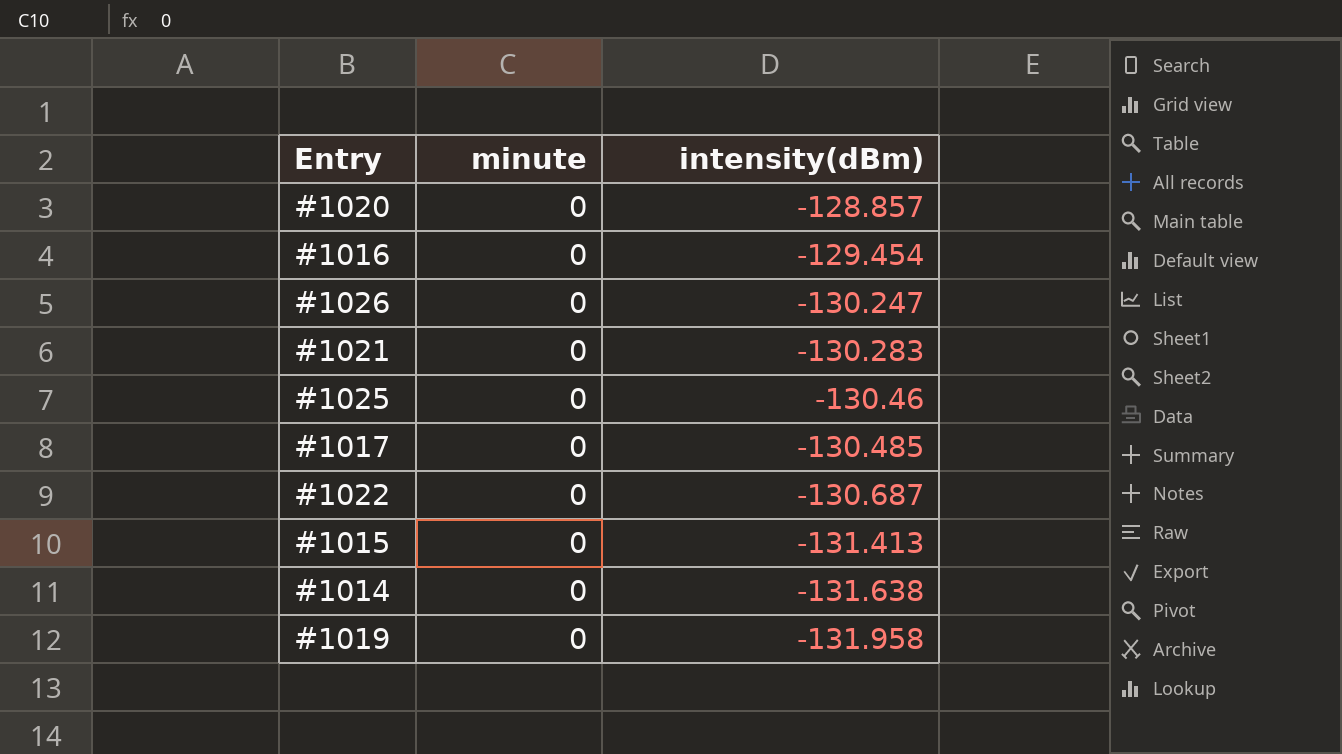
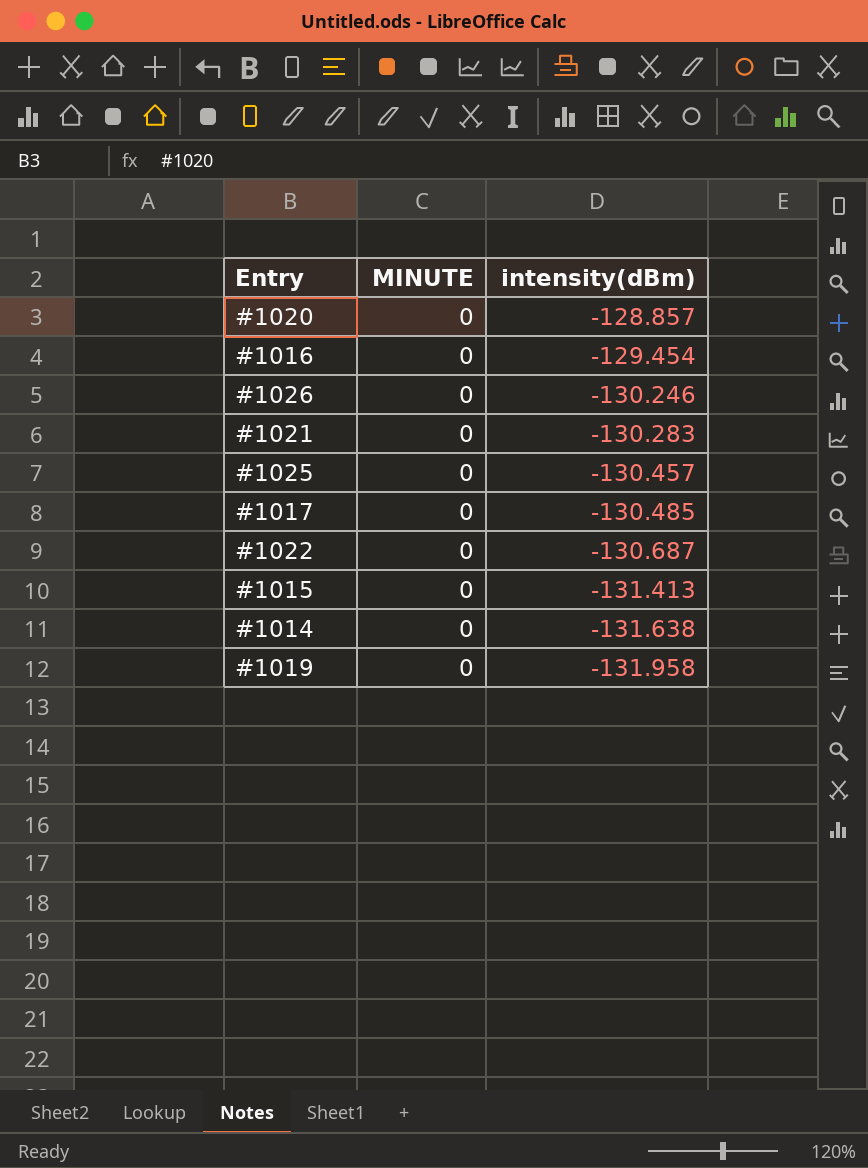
column name: minute -> MINUTE
#1026 | intensity(dBm): -130.247 -> -130.246
#1025 | intensity(dBm): -130.46 -> -130.457

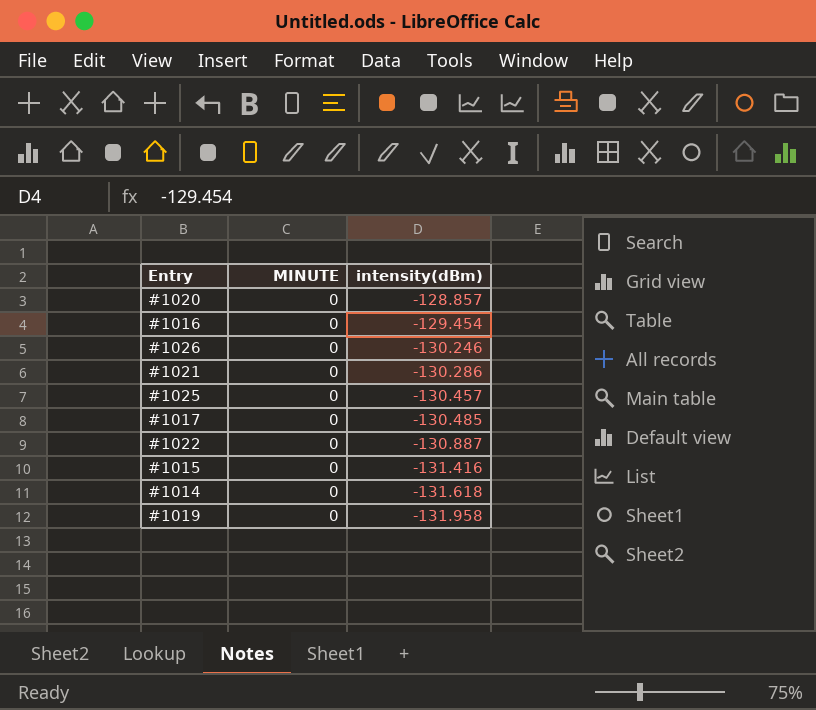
#1021 | intensity(dBm): -130.283 -> -130.286
#1022 | intensity(dBm): -130.687 -> -130.887
#1015 | intensity(dBm): -131.413 -> -131.416
#1014 | intensity(dBm): -131.638 -> -131.618

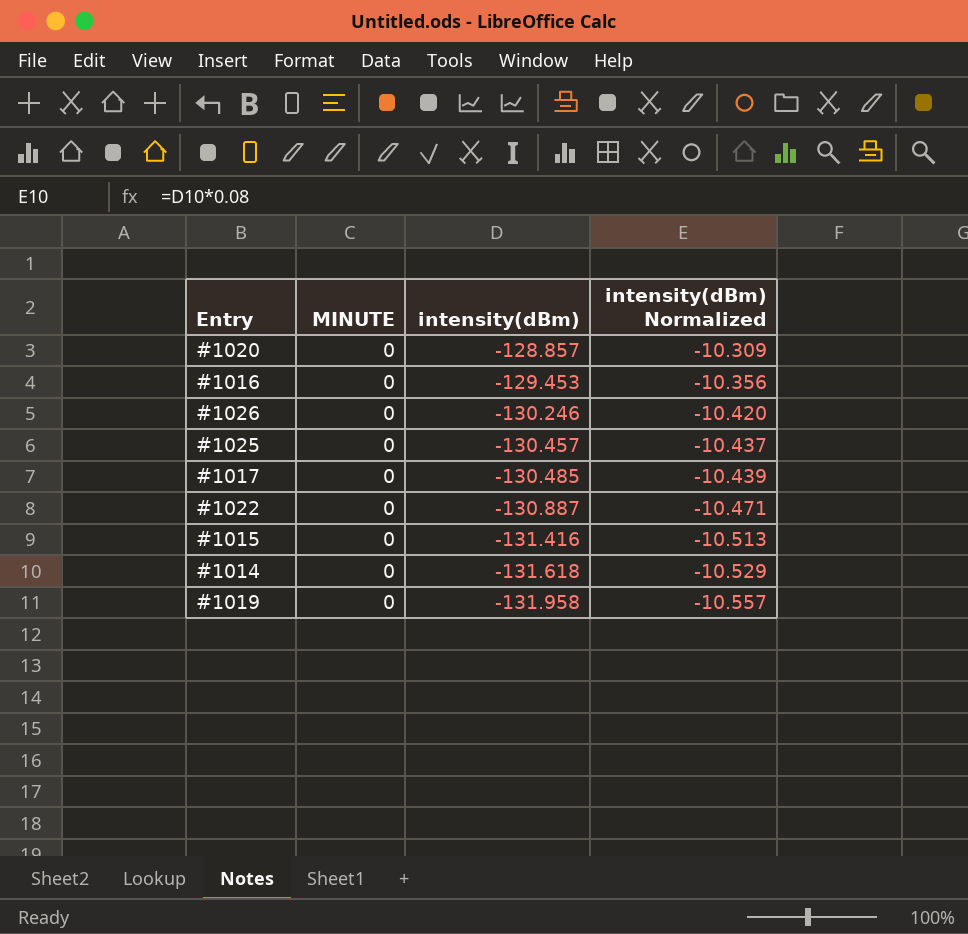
column intensity(dBm) Normalized | formula: none -> [intensity(dBm)] * 0.08
row #1021: 0 | -130.286 -> none
#1016 | intensity(dBm): -129.454 -> -129.453

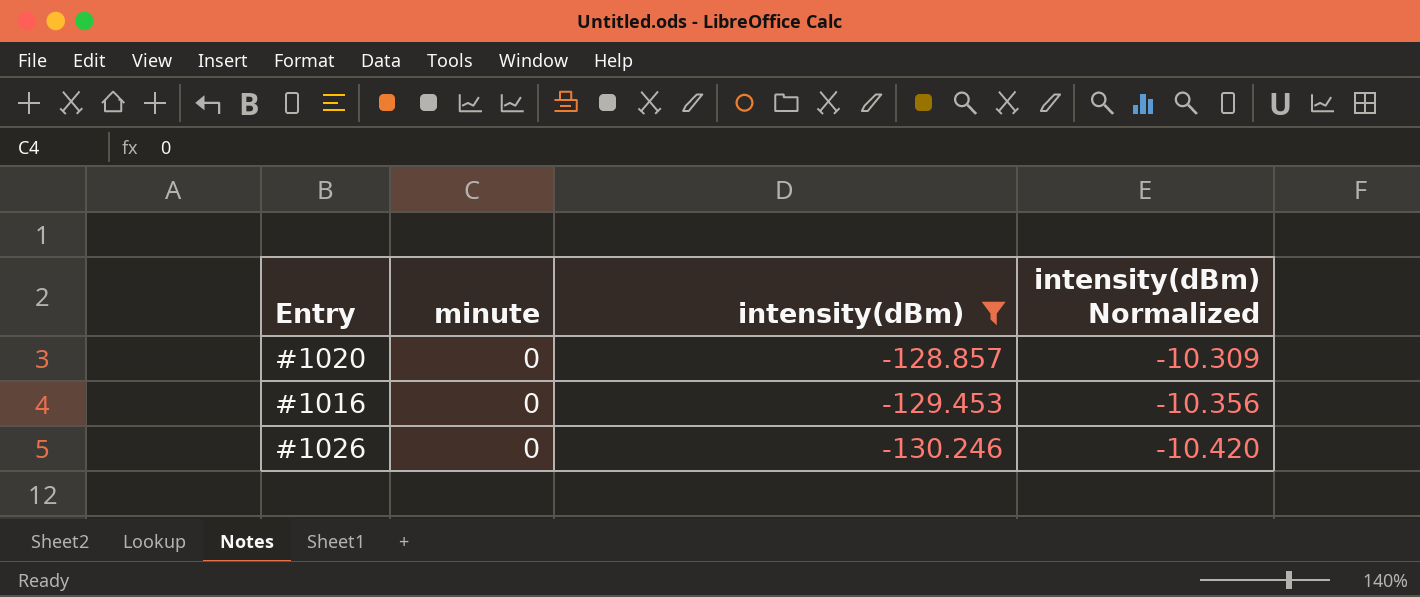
filter: none -> intensity(dBm) >= -130.246
column name: MINUTE -> minute

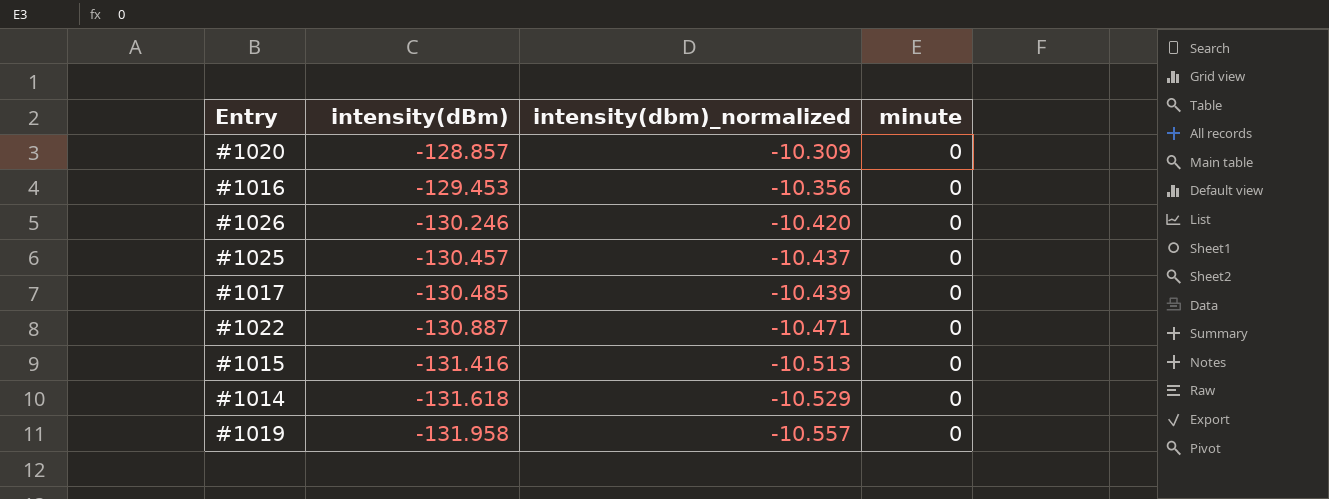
filter: intensity(dBm) >= -130.246 -> none
column name: intensity(dBm) Normalized -> intensity(dbm)_normalized
column minute | position: 2 -> 4

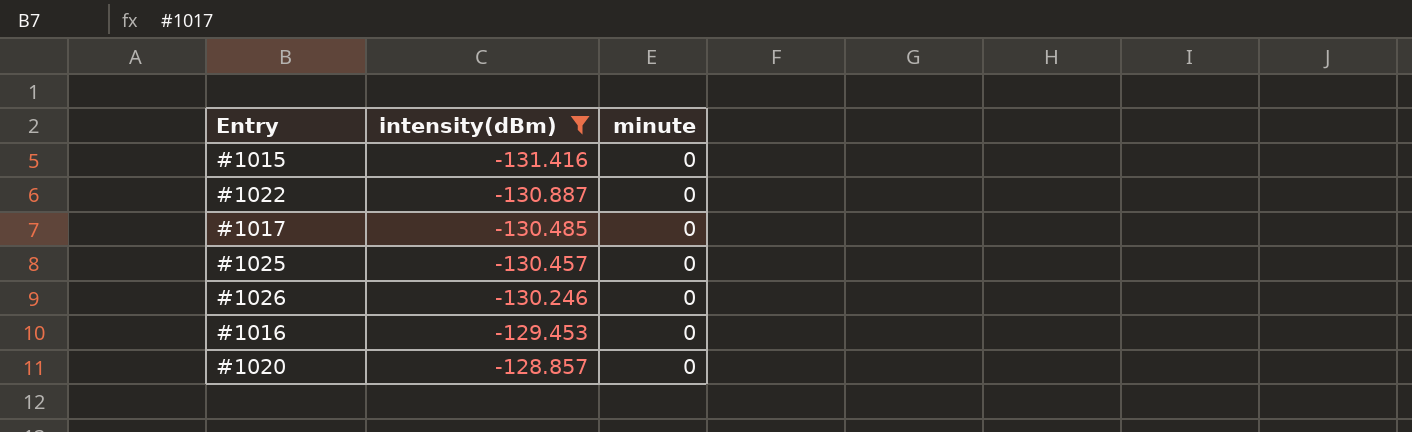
filter: none -> intensity(dBm) >= -131.416
row order: intensity(dBm) descending -> intensity(dBm) ascending
column intensity(dbm)_normalized | formula: [intensity(dBm)] * 0.08 -> none

